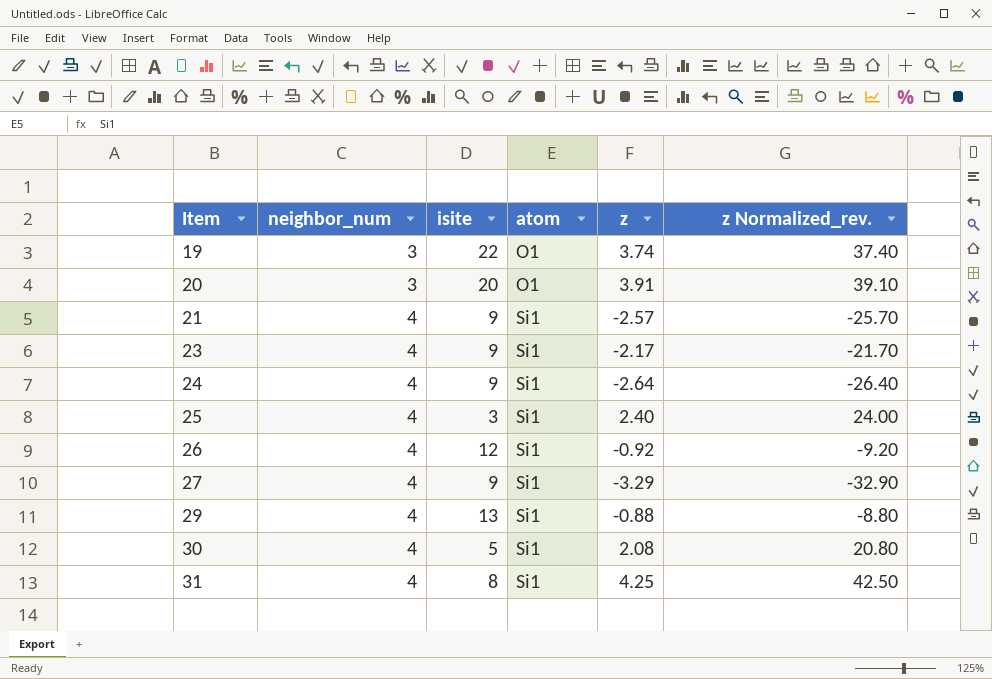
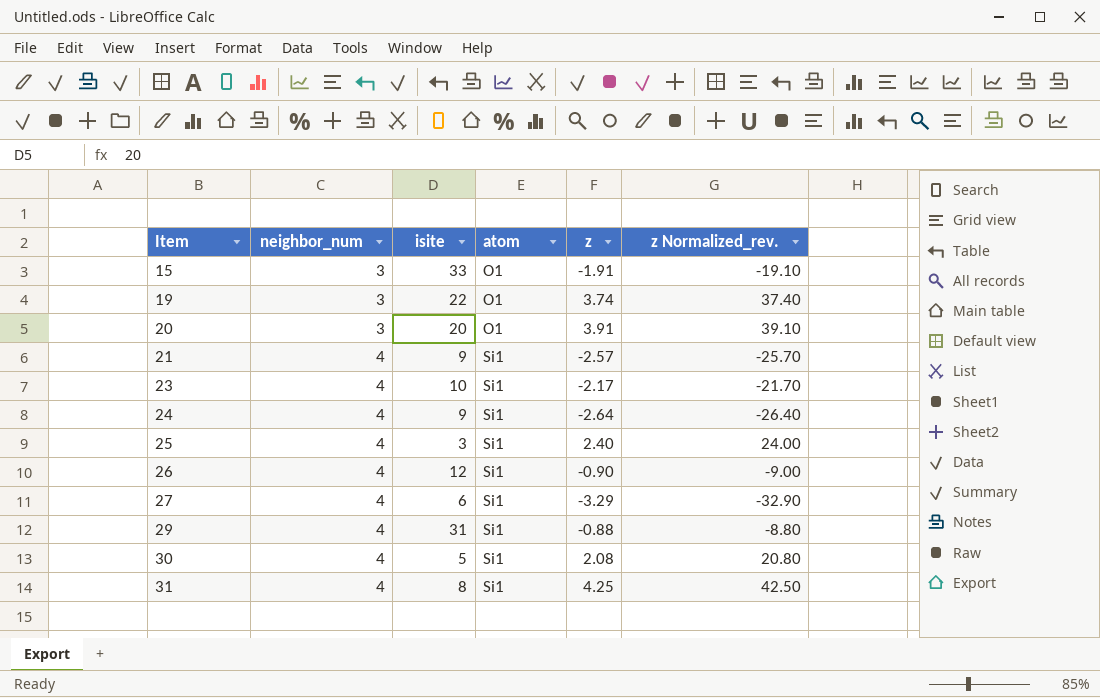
row 15: none -> 3 | 33 | O1 | -1.91 | -19.10
23 | isite: 9 -> 10
26 | z: -0.92 -> -0.90
26 | z Normalized_rev.: -9.20 -> -9.00
27 | isite: 9 -> 6
29 | isite: 13 -> 31

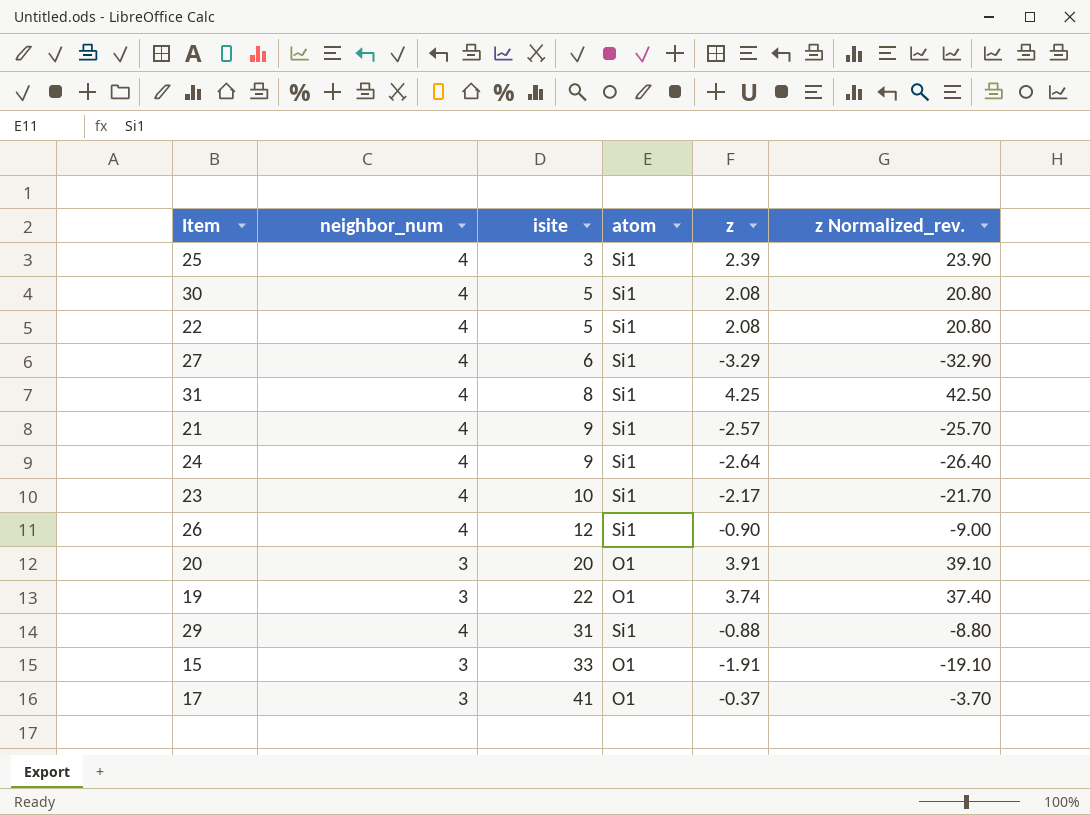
row order: Item ascending -> isite ascending
25 | z: 2.40 -> 2.39
25 | z Normalized_rev.: 24.00 -> 23.90
row 22: none -> 4 | 5 | Si1 | 2.08 | 20.80
row 17: none -> 3 | 41 | O1 | -0.37 | -3.70

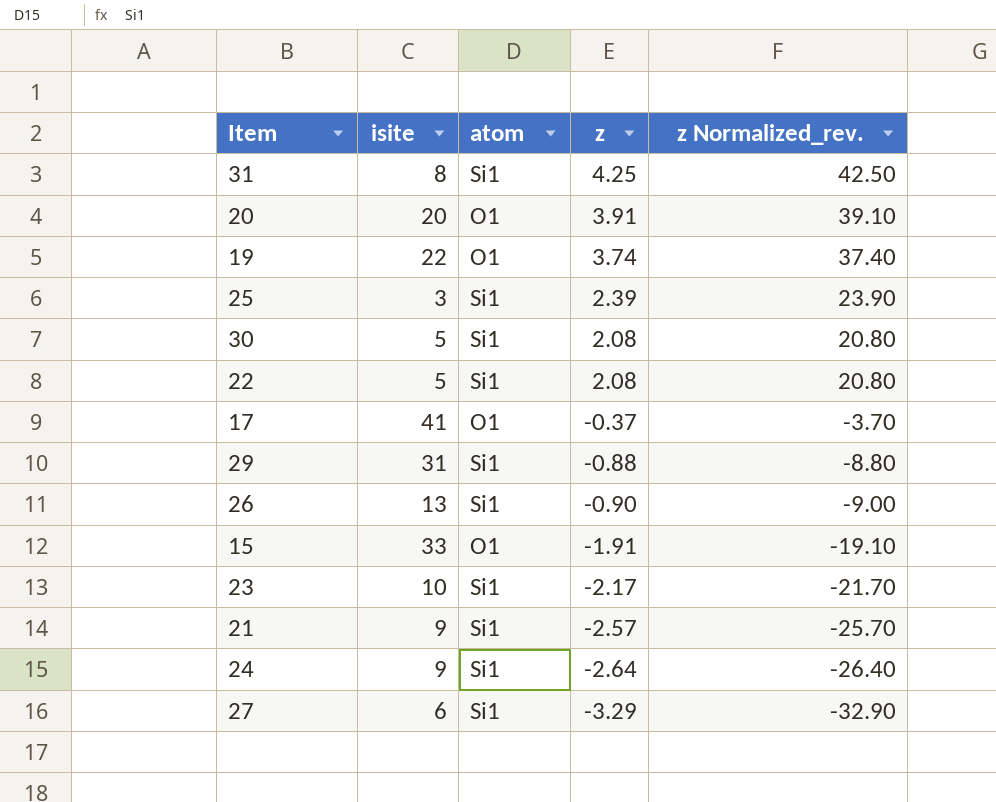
row order: isite ascending -> z descending
column neighbor_num | position: 2 -> none
26 | isite: 12 -> 13

